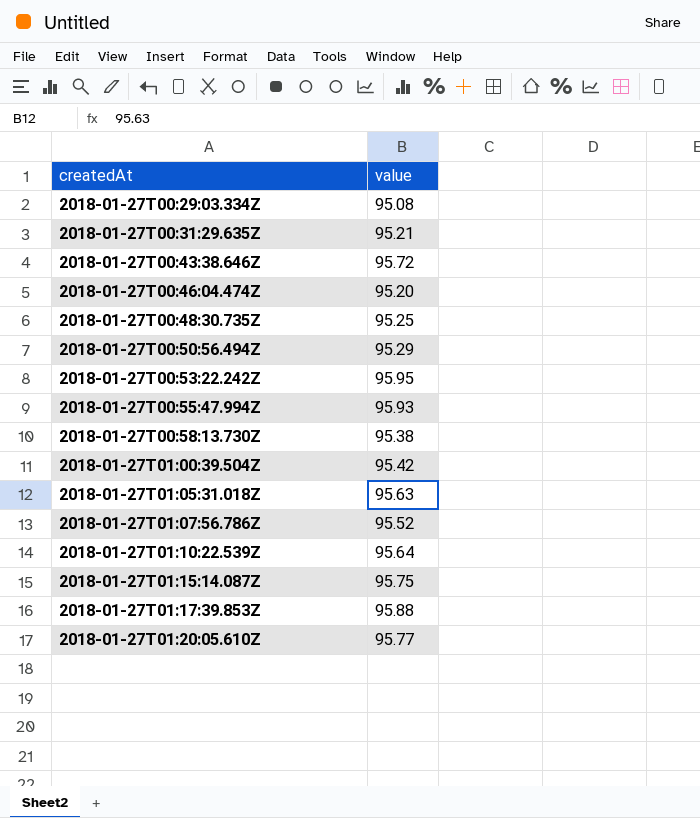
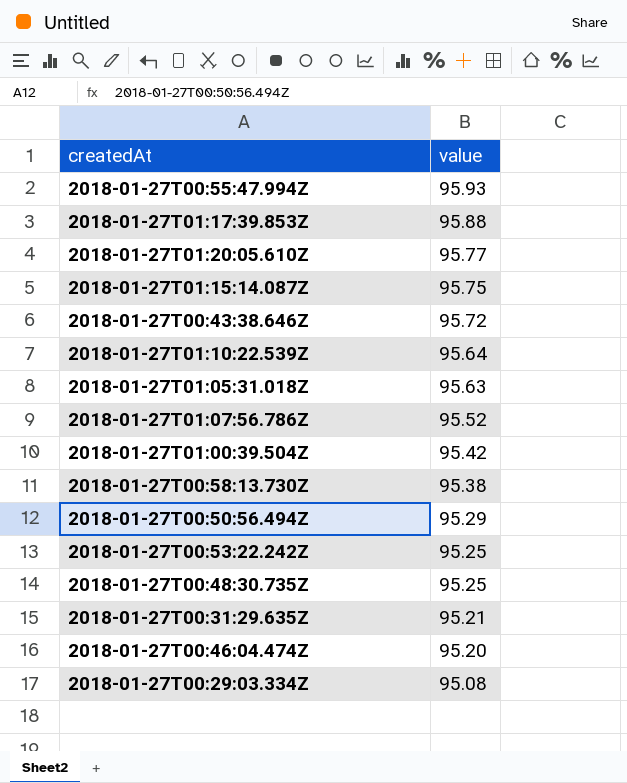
row order: createdAt ascending -> value descending
2018-01-27T00:53:22.242Z | value: 95.95 -> 95.25

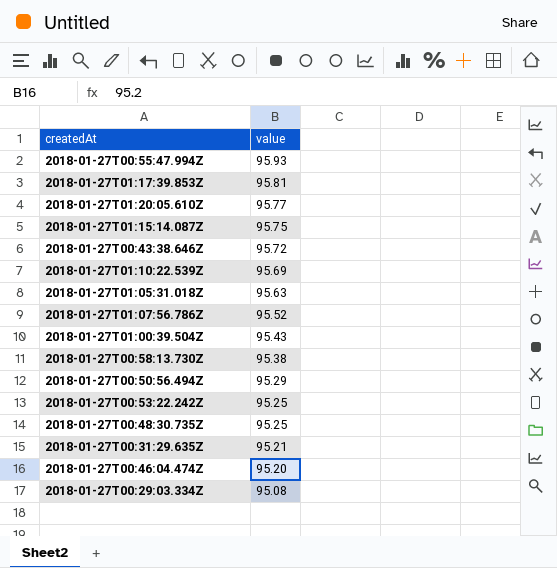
2018-01-27T01:17:39.853Z | value: 95.88 -> 95.81
2018-01-27T01:10:22.539Z | value: 95.64 -> 95.69
2018-01-27T01:00:39.504Z | value: 95.42 -> 95.43

